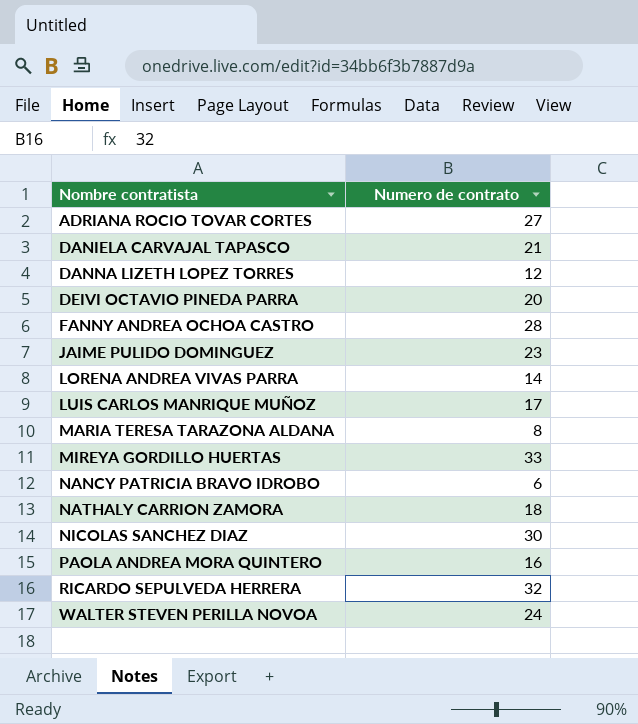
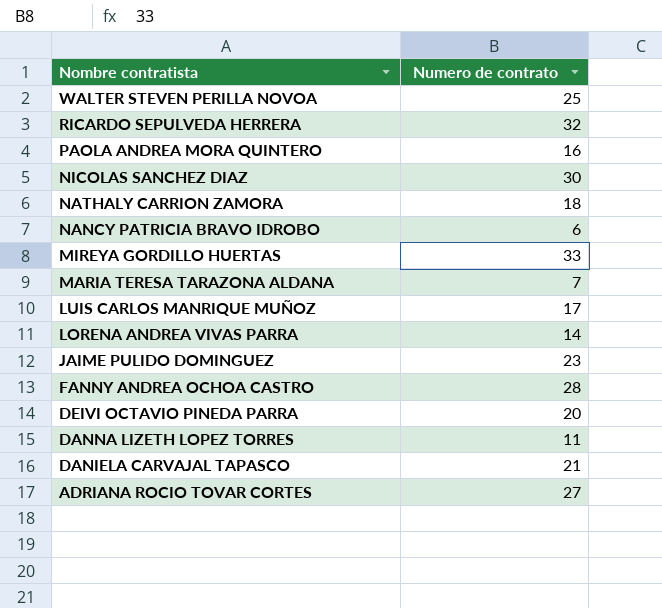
row order: Nombre contratista ascending -> Nombre contratista descending
WALTER STEVEN PERILLA NOVOA | Numero de contrato: 24 -> 25
MARIA TERESA TARAZONA ALDANA | Numero de contrato: 8 -> 7
DANNA LIZETH LOPEZ TORRES | Numero de contrato: 12 -> 11

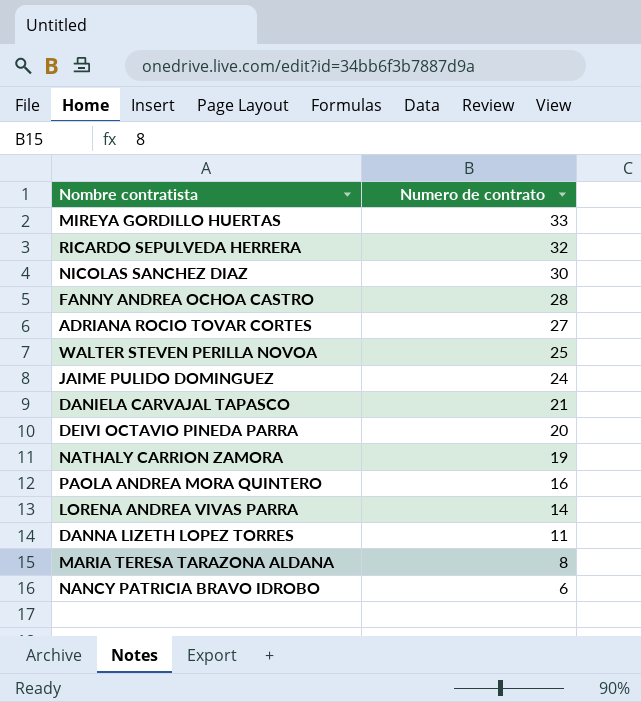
row order: Nombre contratista descending -> Numero de contrato descending
row LUIS CARLOS MANRIQUE MUÑOZ: 17 -> none
JAIME PULIDO DOMINGUEZ | Numero de contrato: 23 -> 24
NATHALY CARRION ZAMORA | Numero de contrato: 18 -> 19
MARIA TERESA TARAZONA ALDANA | Numero de contrato: 7 -> 8

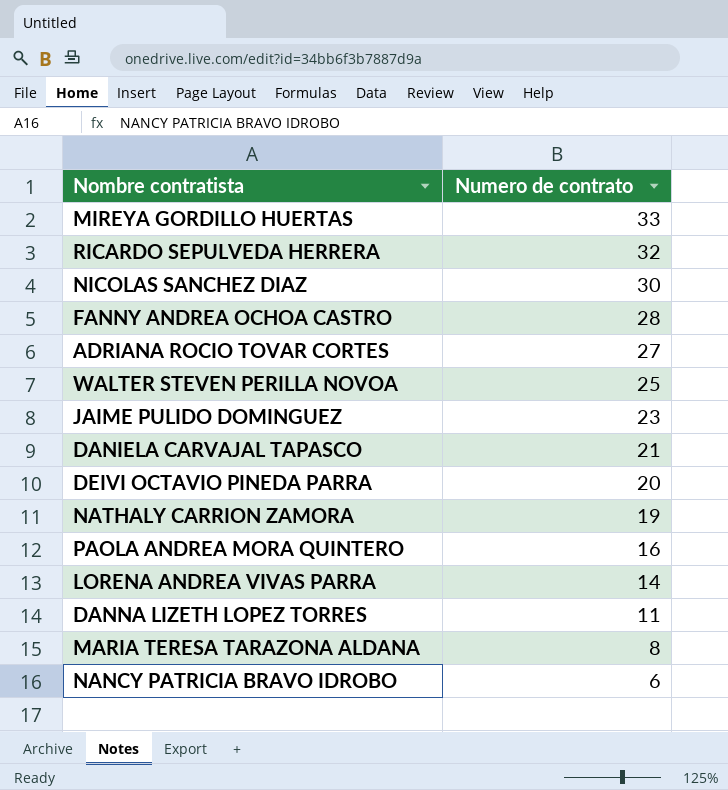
JAIME PULIDO DOMINGUEZ | Numero de contrato: 24 -> 23

